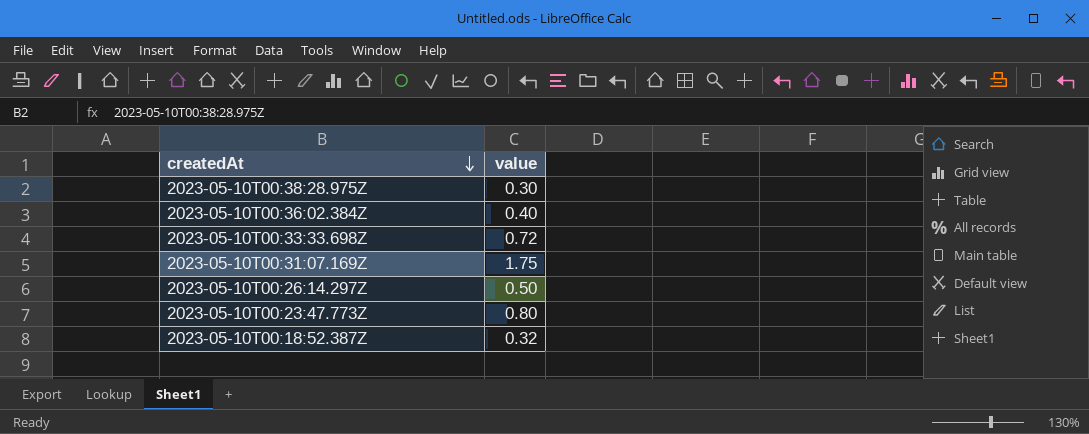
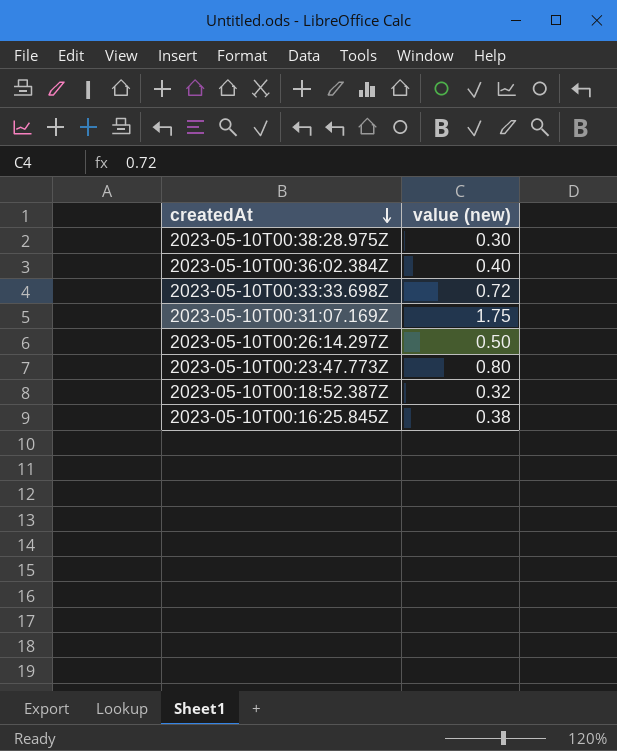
column name: value -> value (new)
row 2023-05-10T00:16:25.845Z: none -> 0.38

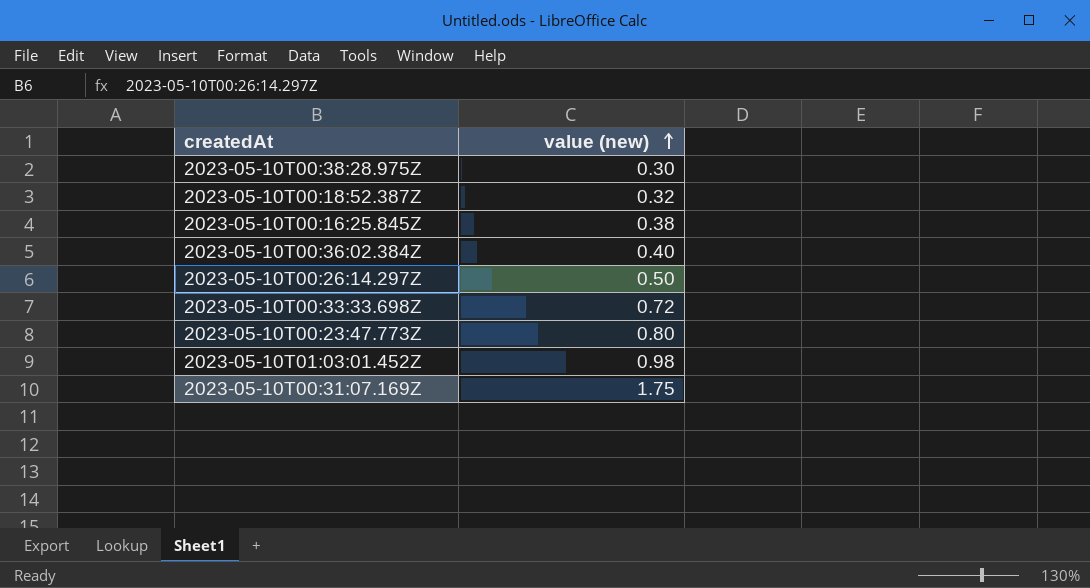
row order: createdAt descending -> value (new) ascending
row 2023-05-10T01:03:01.452Z: none -> 0.98

